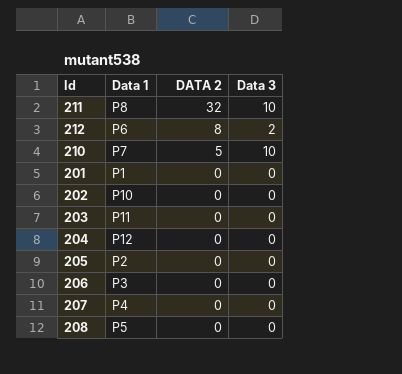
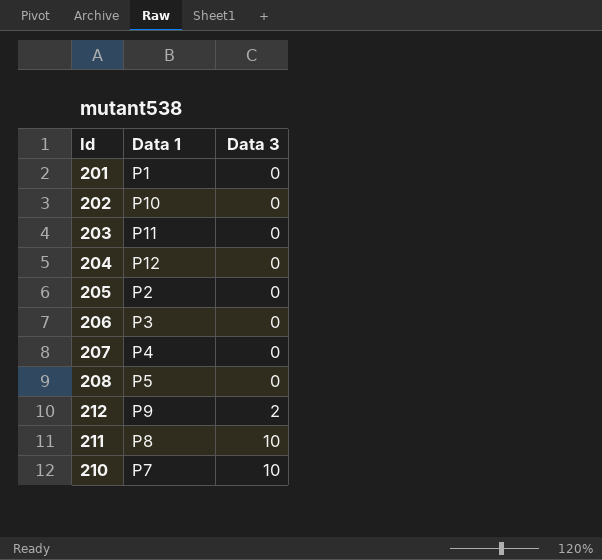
row order: DATA 2 descending -> Data 3 ascending
column DATA 2 | position: 3 -> none
212 | Data 1: P6 -> P9

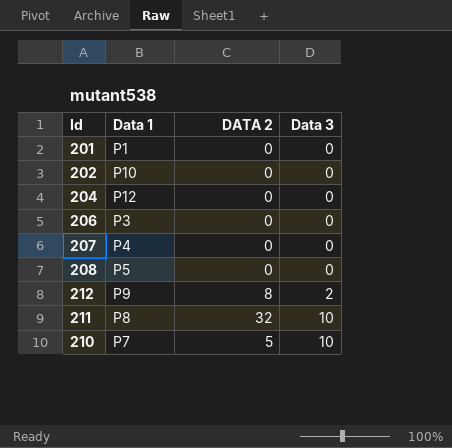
column DATA 2 | position: none -> 3
row 203: P11 | 0 -> none
row 205: P2 | 0 -> none

